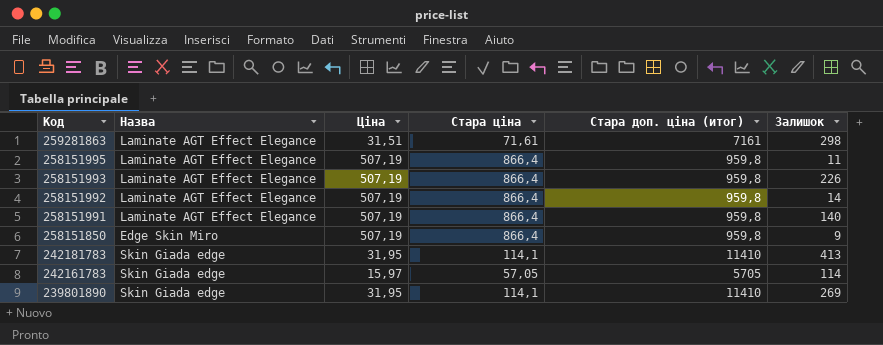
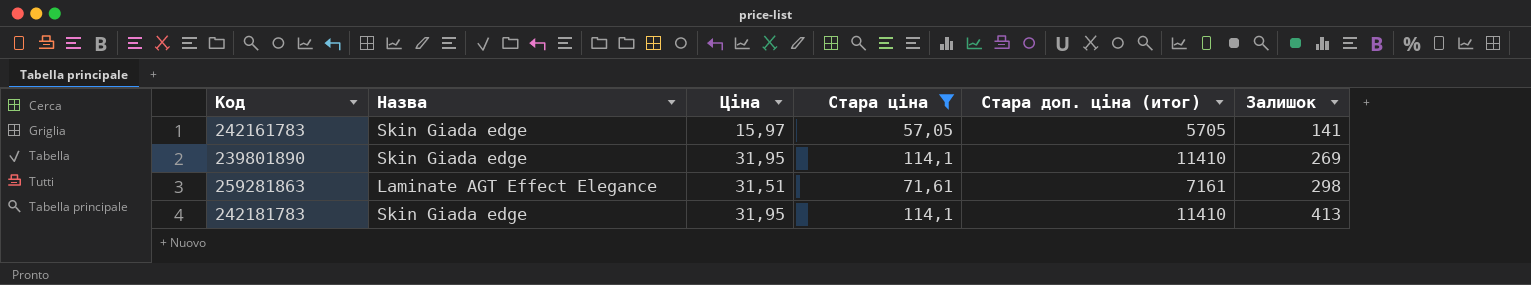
filter: none -> Стара ціна != 866,4
row order: Код descending -> Залишок ascending
242161783 | Залишок: 114 -> 141

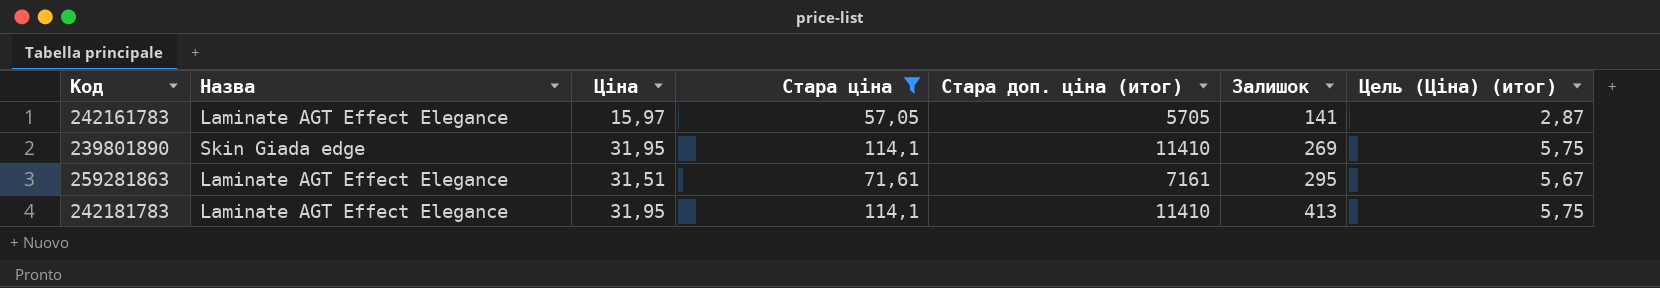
column Цель (Ціна) (итог) | formula: none -> [Ціна] * 0,18
242161783 | Назва: Skin Giada edge -> Laminate AGT Effect Elegance
259281863 | Залишок: 298 -> 295
242181783 | Назва: Skin Giada edge -> Laminate AGT Effect Elegance

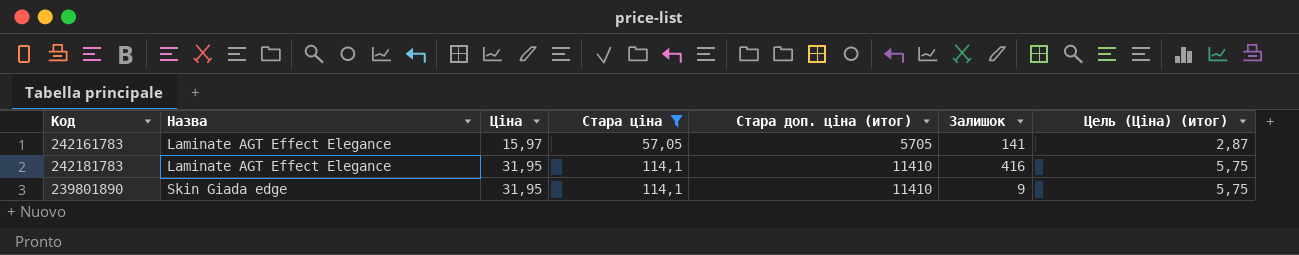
row order: Залишок ascending -> Назва ascending
row 259281863: Laminate AGT Effect Elegance | 31,51 | 71,61 | 7161 | 295 | 5,67 -> none
242181783 | Залишок: 413 -> 416
239801890 | Залишок: 269 -> 9

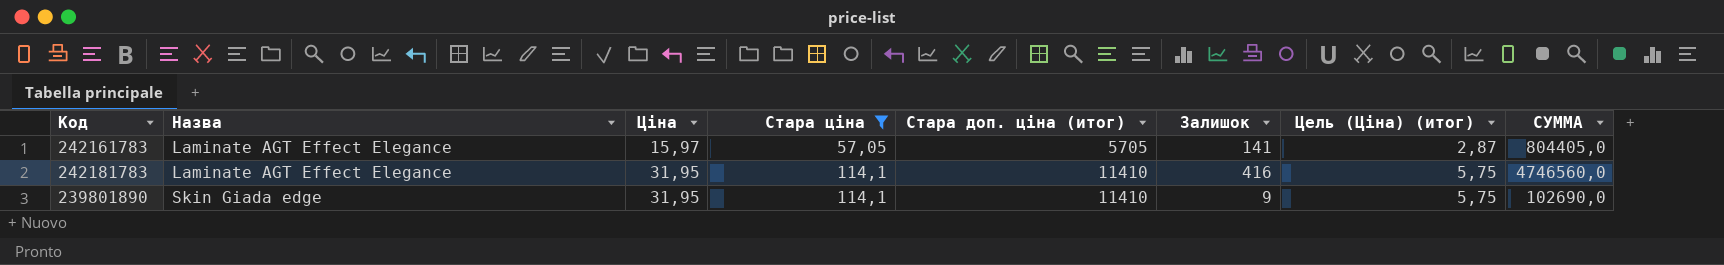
column СУММА | formula: none -> [Стара доп. ціна (итог)] * [Залишок]

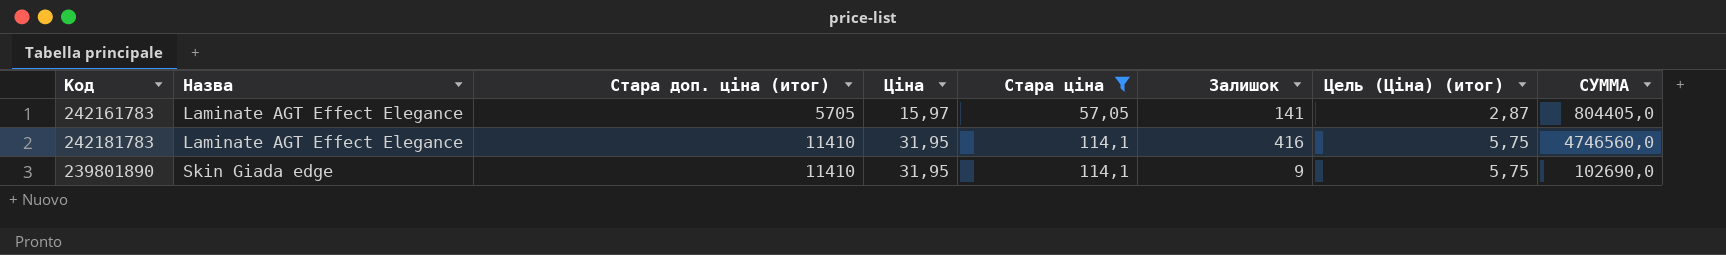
column Стара доп. ціна (итог) | position: 5 -> 3

